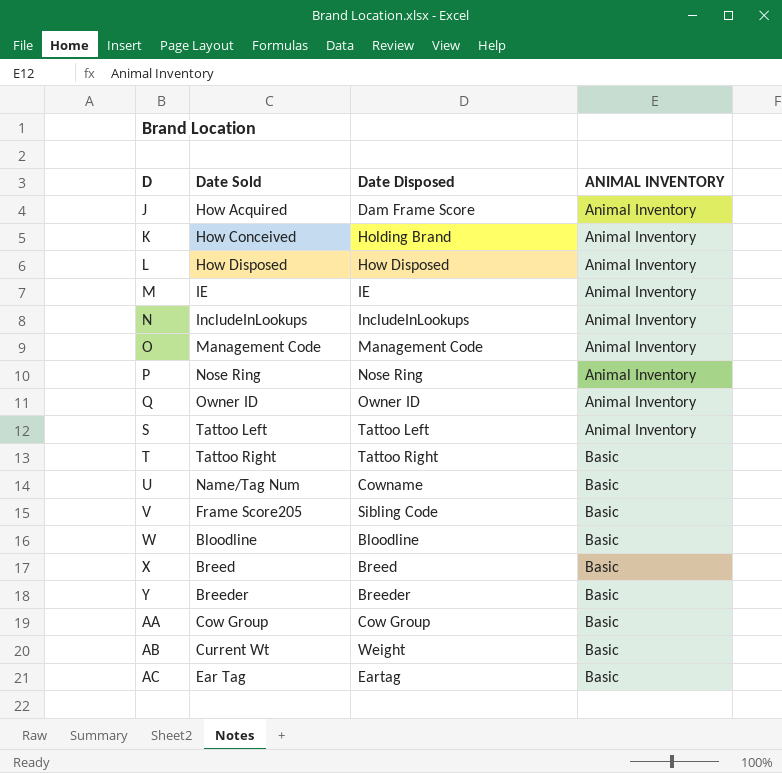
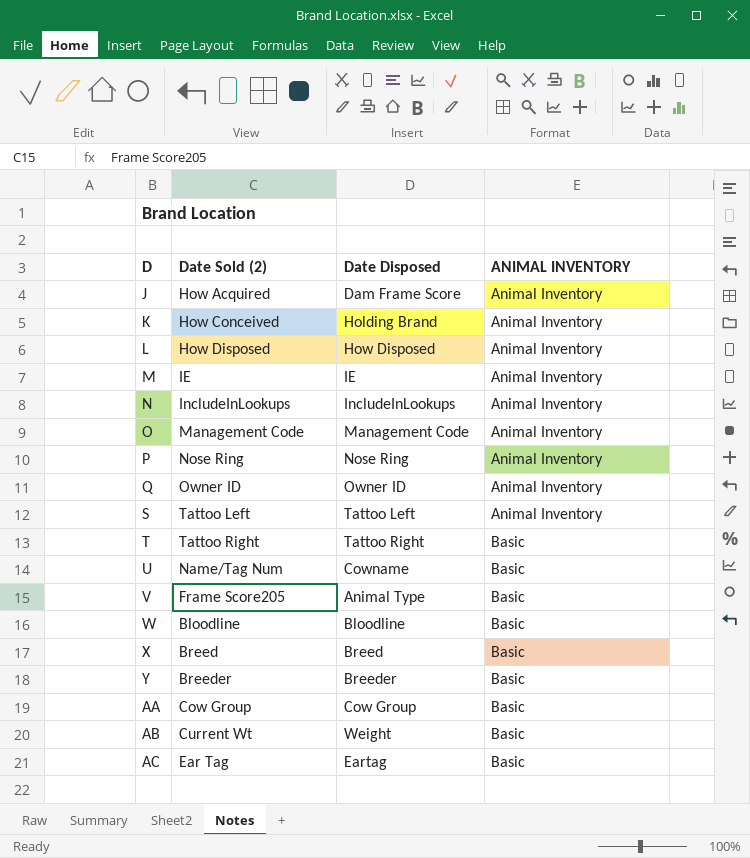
column name: Date Sold -> Date Sold (2)
V | Date Disposed: Sibling Code -> Animal Type

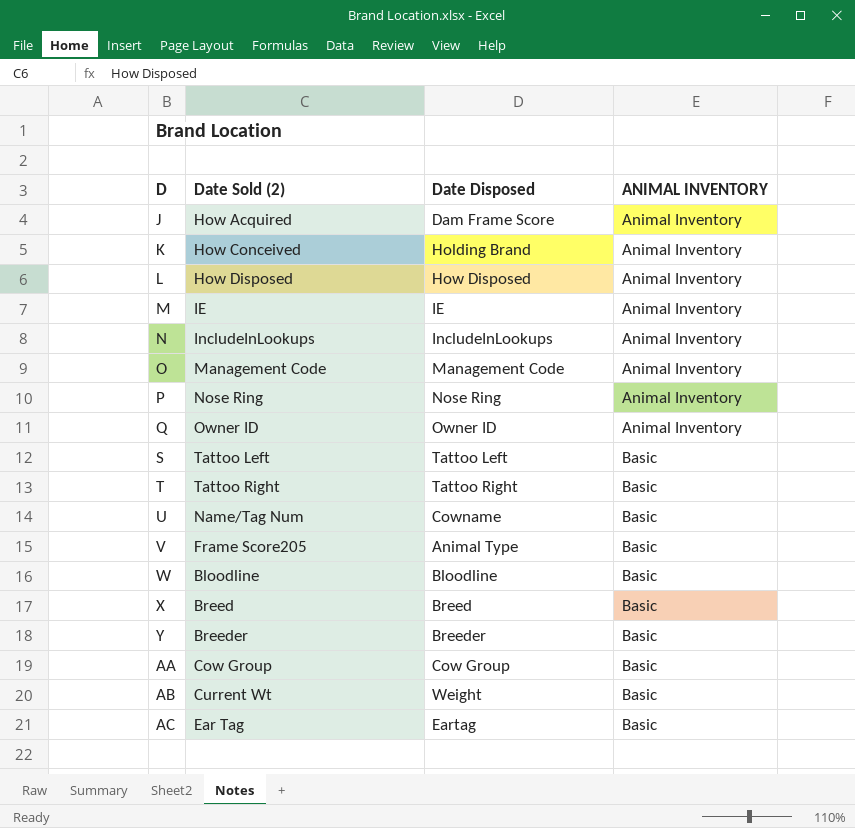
S | ANIMAL INVENTORY: Animal Inventory -> Basic

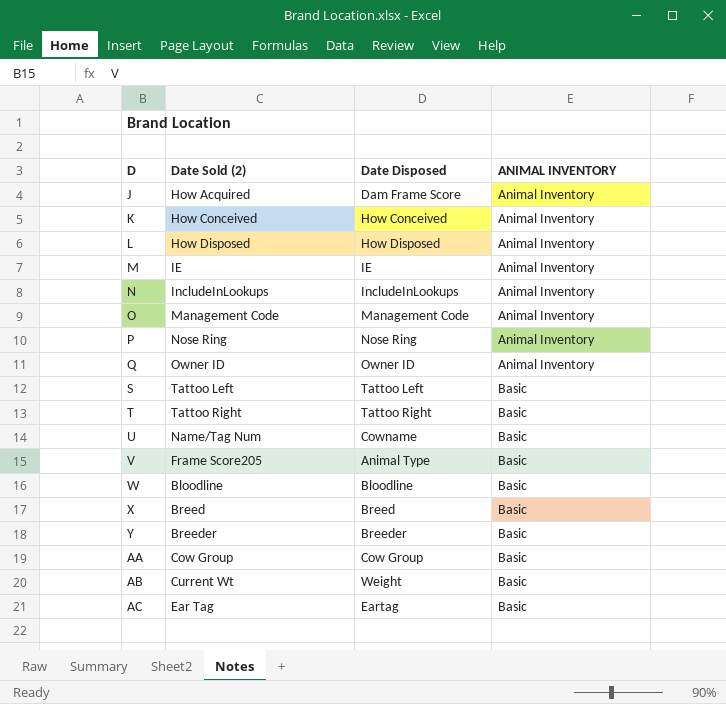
K | Date Disposed: Holding Brand -> How Conceived

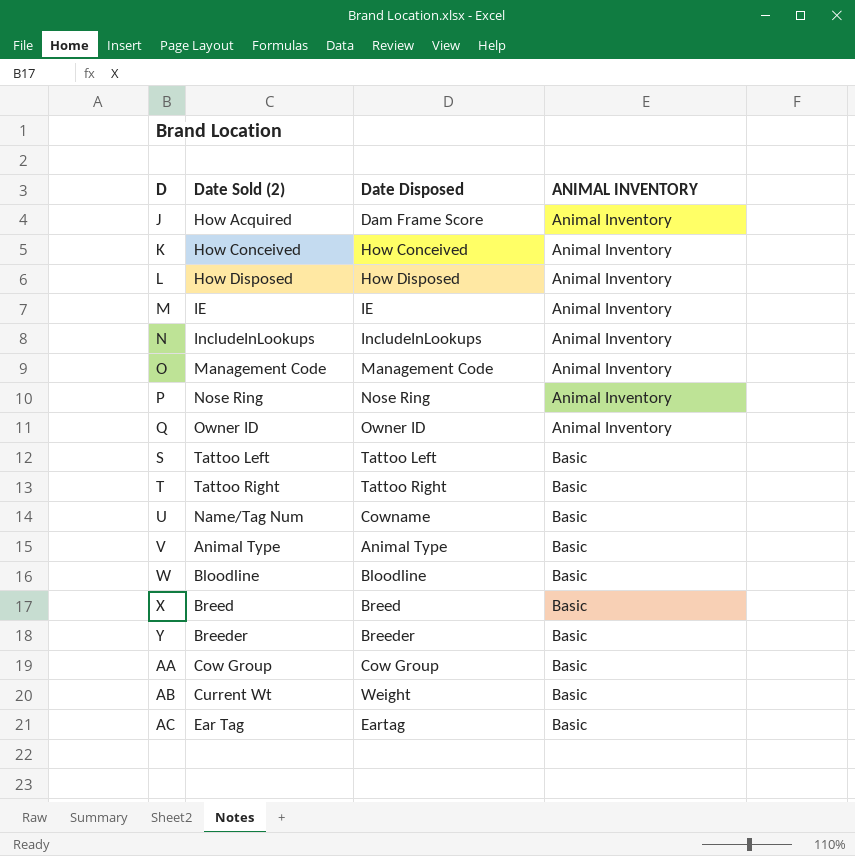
V | Date Sold (2): Frame Score205 -> Animal Type

